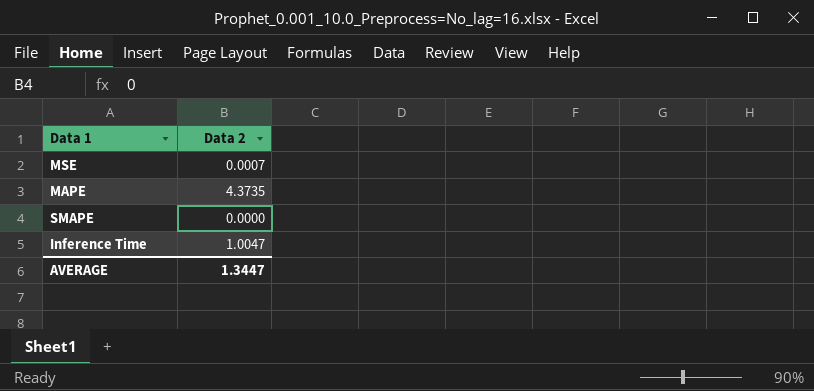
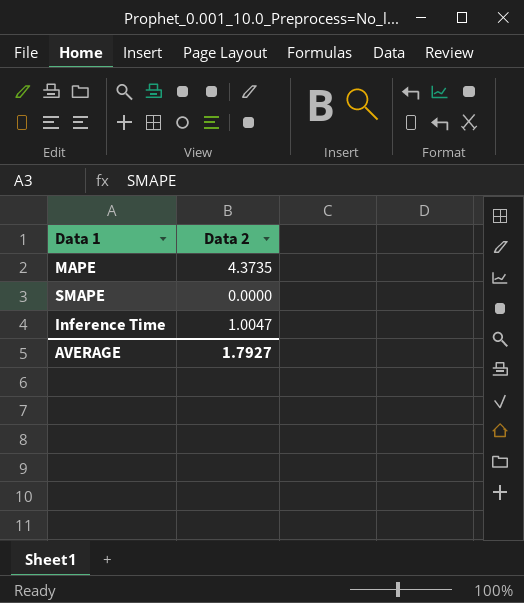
row MSE: 0.0007 -> none
AVERAGE | Data 2: 1.3447 -> 1.7927

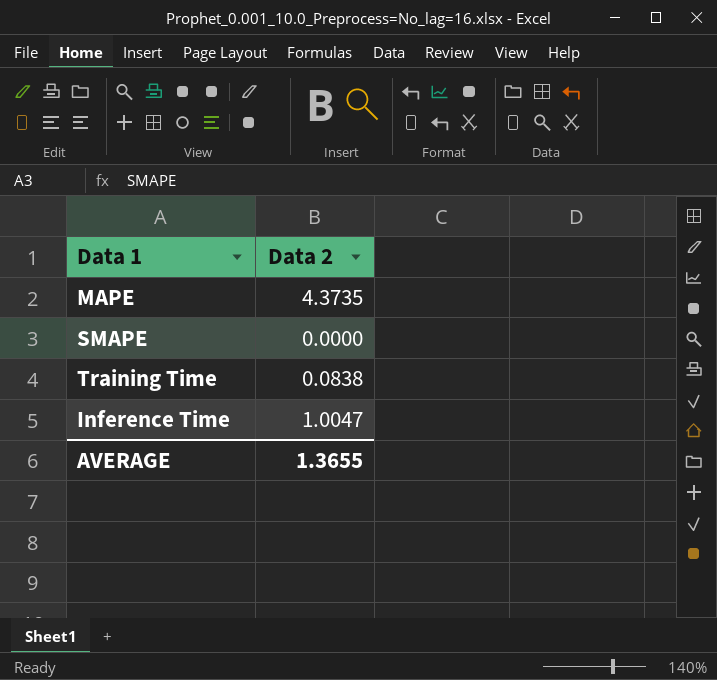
row Training Time: none -> 0.0838
AVERAGE | Data 2: 1.7927 -> 1.3655

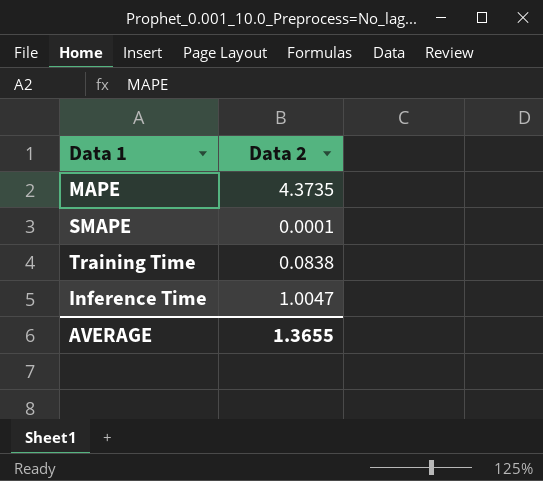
SMAPE | Data 2: 0.0000 -> 0.0001

